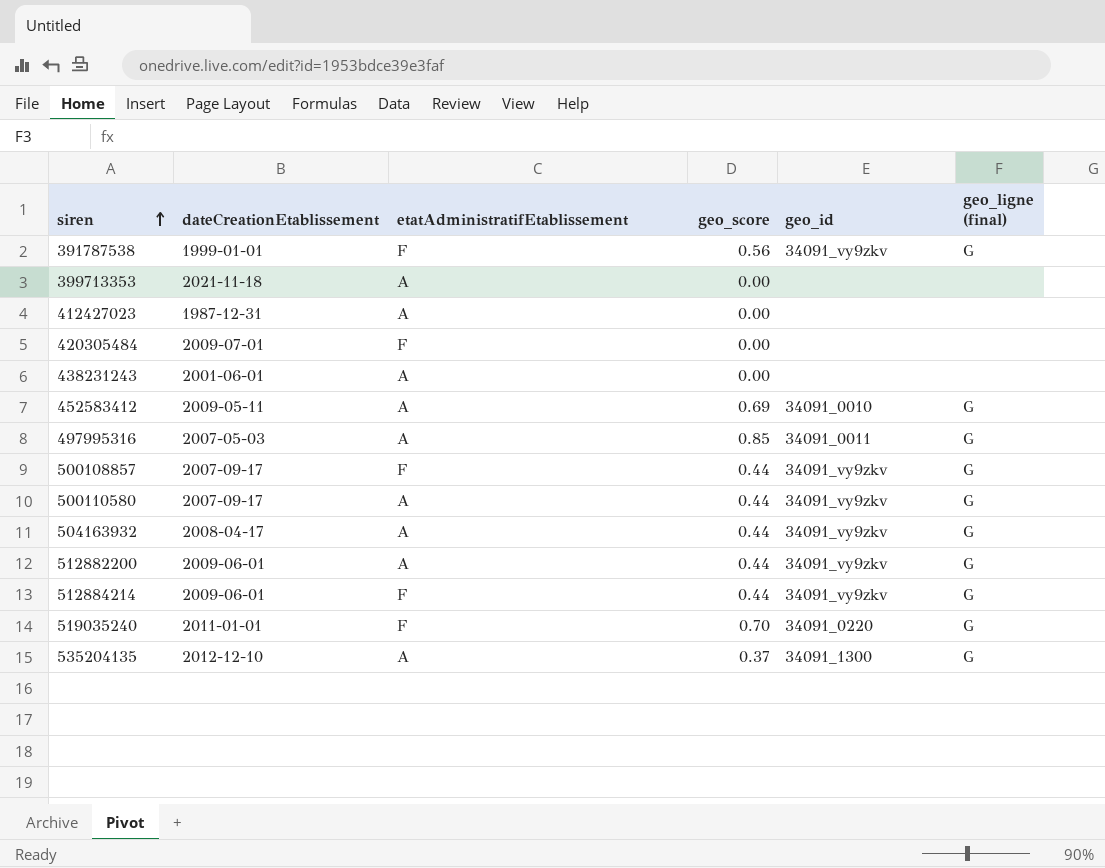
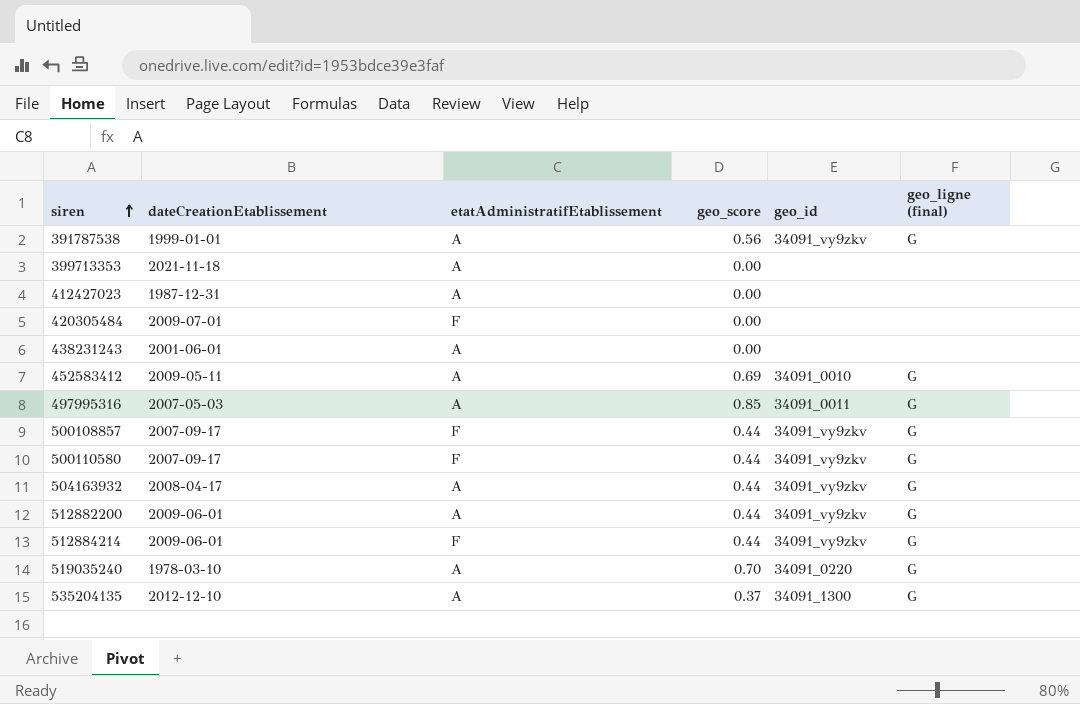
391787538 | etatAdministratifEtablissement: F -> A
500110580 | etatAdministratifEtablissement: A -> F
519035240 | dateCreationEtablissement: 2011-01-01 -> 1978-03-10
519035240 | etatAdministratifEtablissement: F -> A

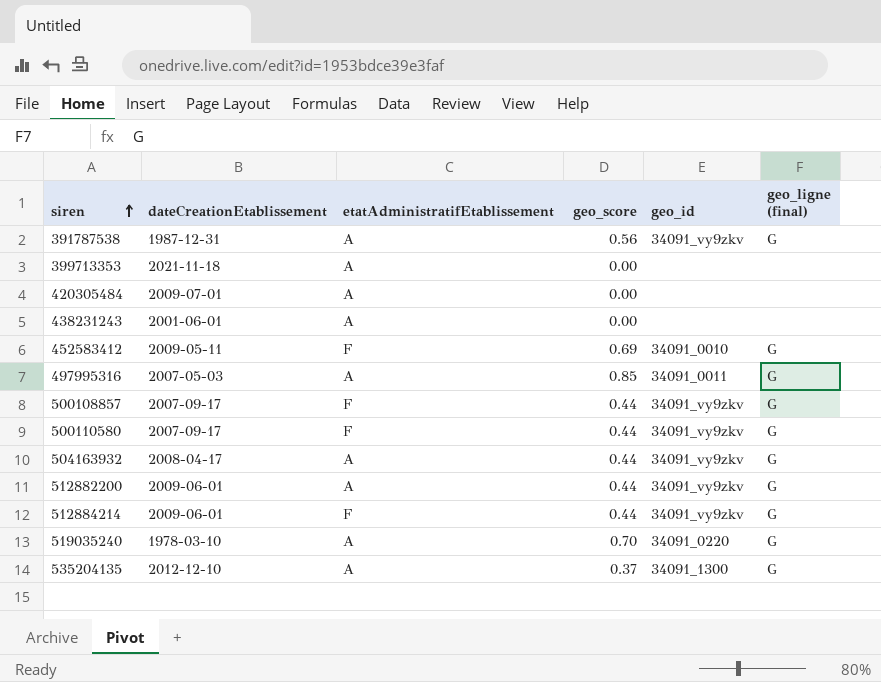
row 412427023: 1987-12-31 | A | 0.00 | none | none -> none
391787538 | dateCreationEtablissement: 1999-01-01 -> 1987-12-31
420305484 | etatAdministratifEtablissement: F -> A
452583412 | etatAdministratifEtablissement: A -> F

